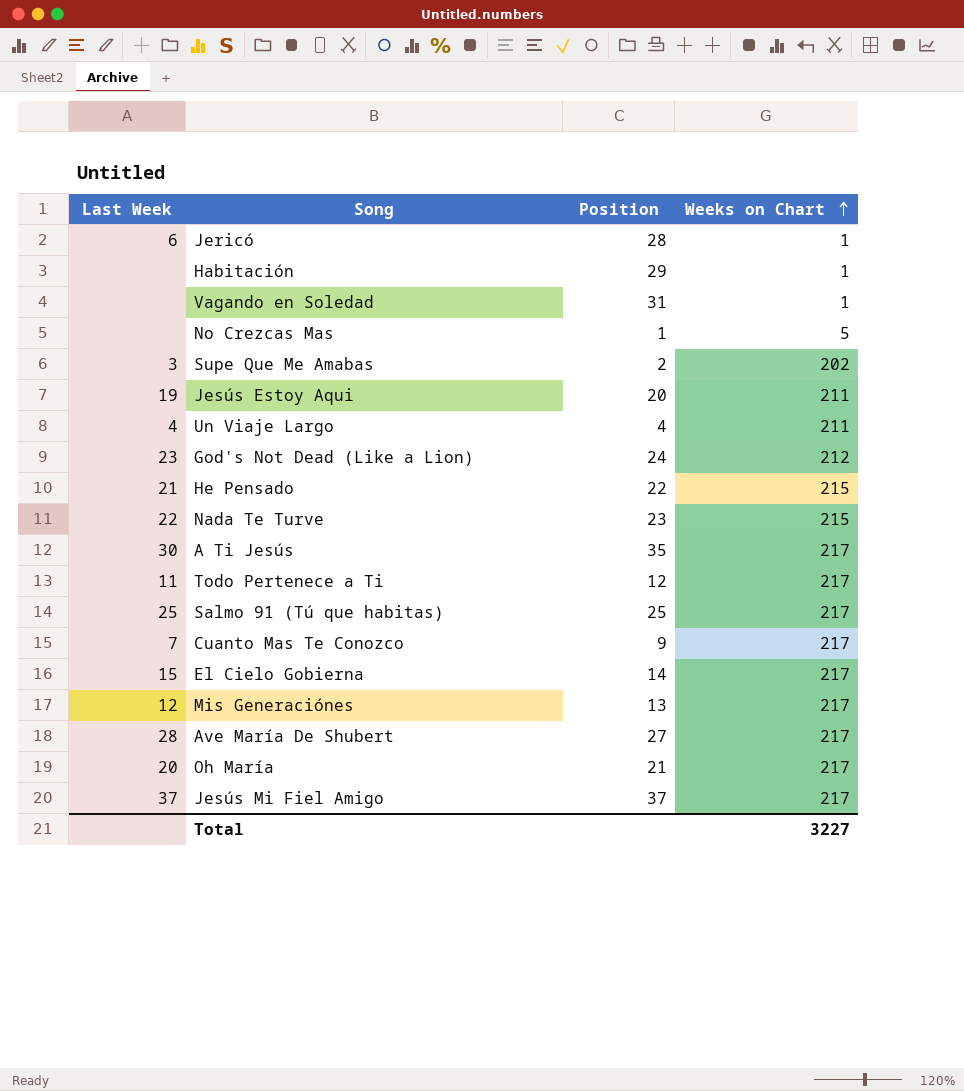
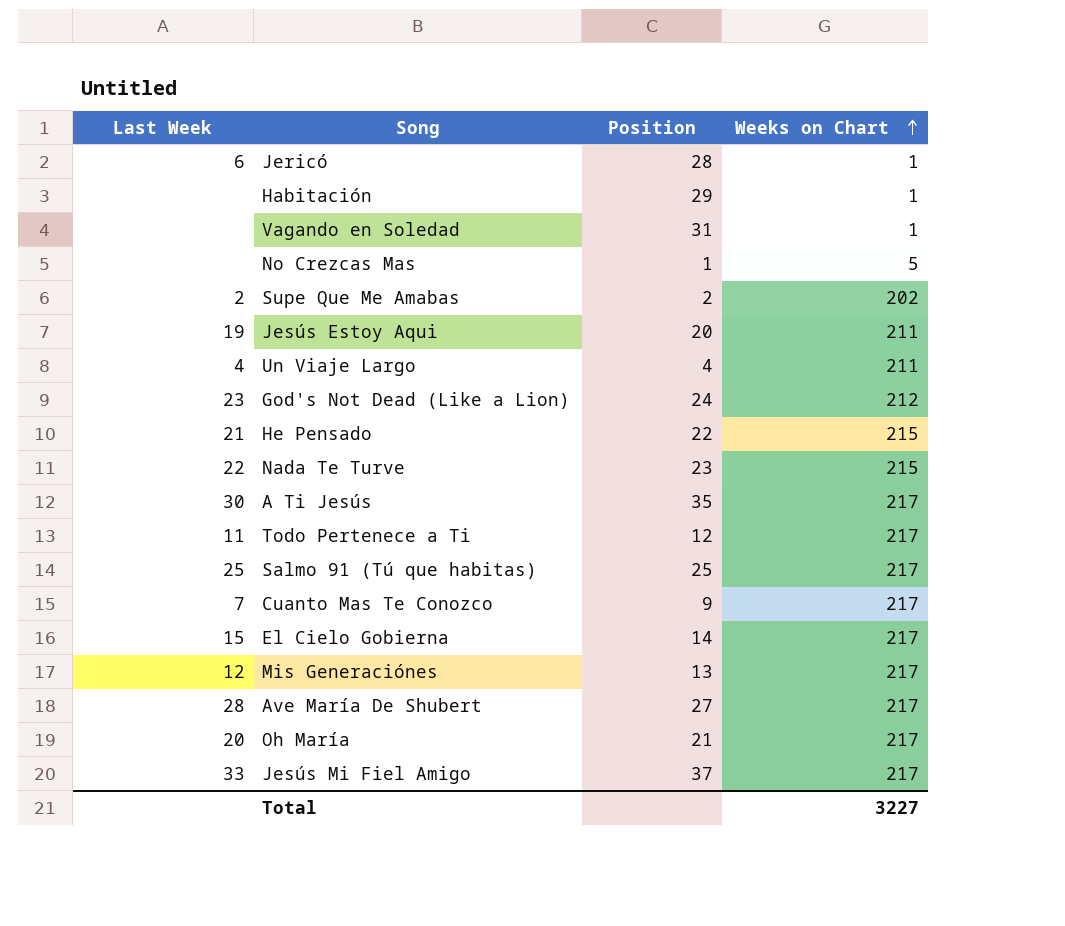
Supe Que Me Amabas | Last Week: 3 -> 2
Jesús Mi Fiel Amigo | Last Week: 37 -> 33

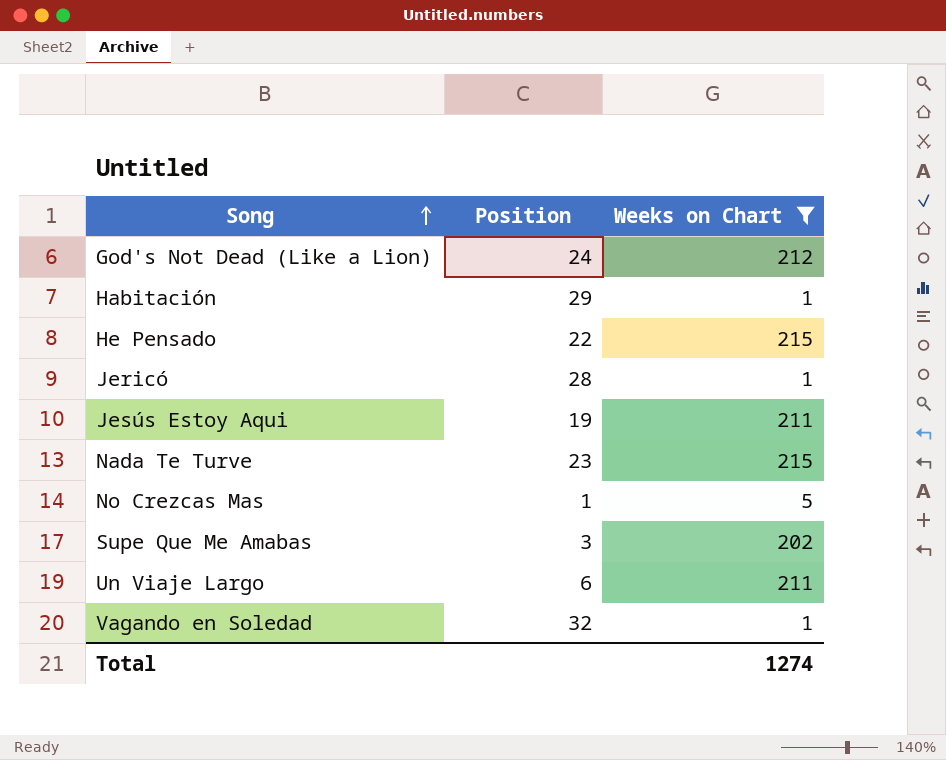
filter: none -> Weeks on Chart != 217
row order: Weeks on Chart ascending -> Song ascending
column Last Week | position: 1 -> none
Jesús Estoy Aqui | Position: 20 -> 19
Supe Que Me Amabas | Position: 2 -> 3
Un Viaje Largo | Position: 4 -> 6
Vagando en Soledad | Position: 31 -> 32
Total | Weeks on Chart: 3227 -> 1274

